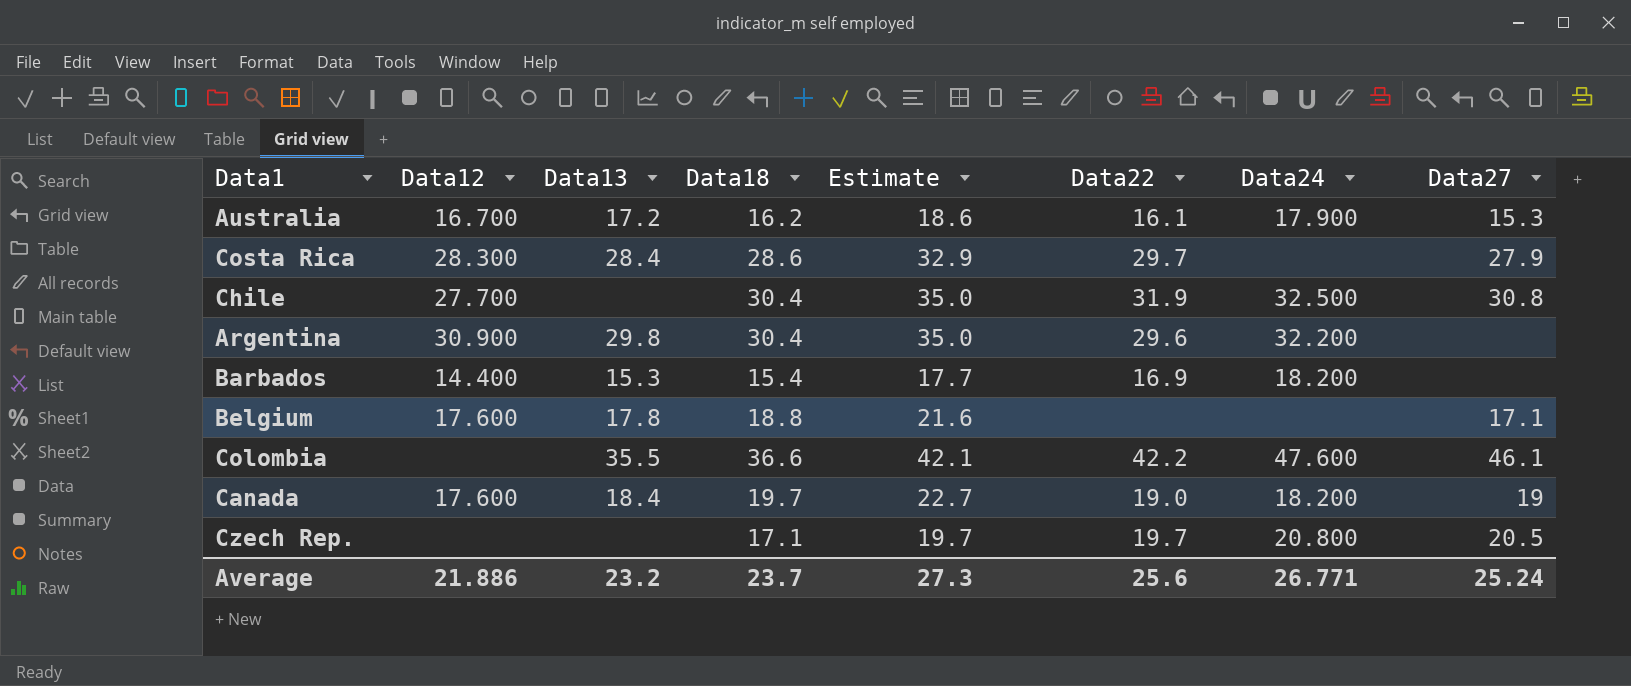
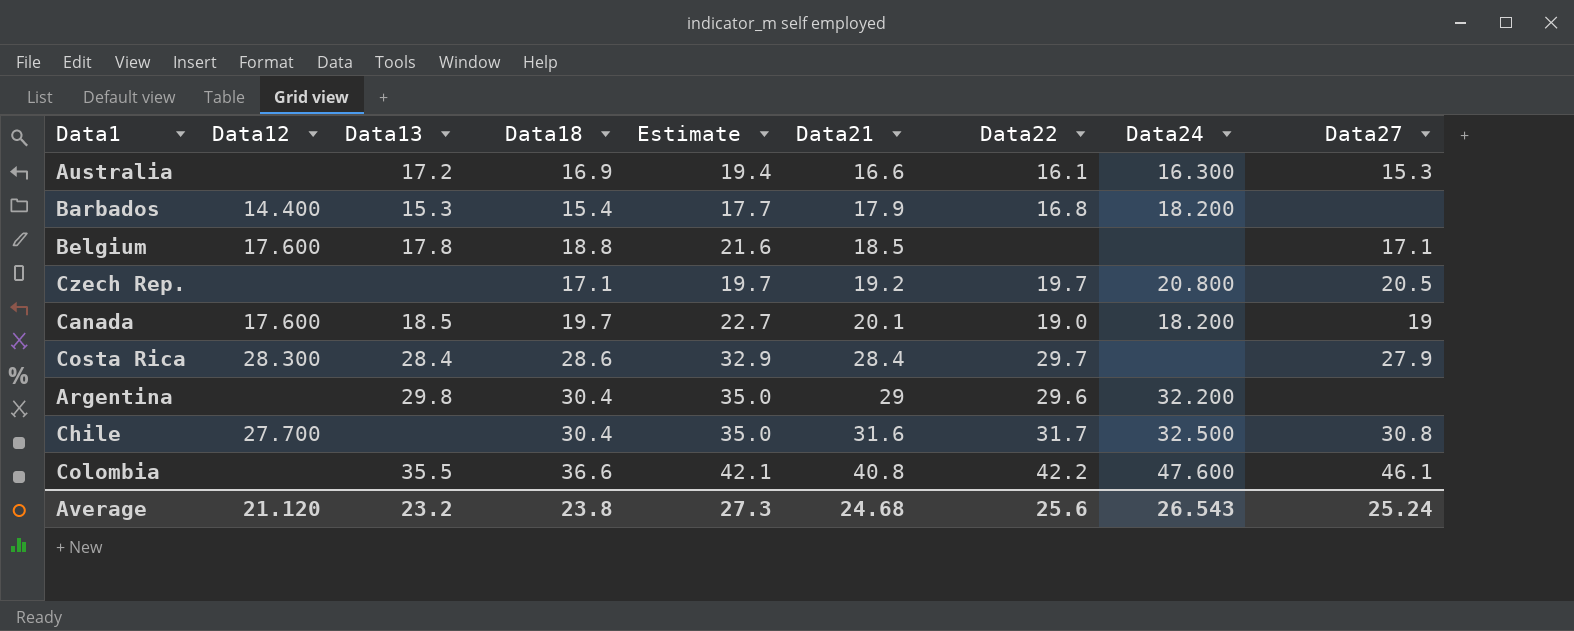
row order: none -> Data21 ascending
column Data21 | position: none -> 6
Australia | Data12: 16.700 -> none
Australia | Data18: 16.2 -> 16.9
Australia | Estimate: 18.6 -> 19.4
Australia | Data24: 17.900 -> 16.300
Barbados | Data22: 16.9 -> 16.8
Canada | Data13: 18.4 -> 18.5
Argentina | Data12: 30.900 -> none
Chile | Data22: 31.9 -> 31.7
Average | Data12: 21.886 -> 21.120
Average | Data18: 23.7 -> 23.8
Average | Data24: 26.771 -> 26.543

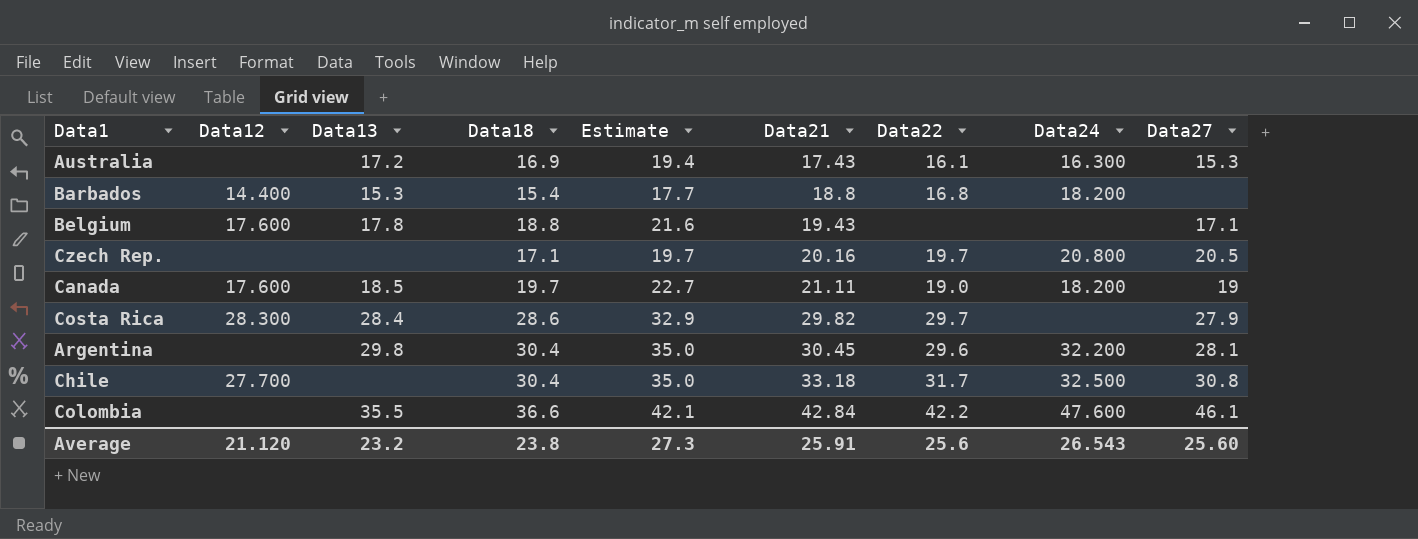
Australia | Data21: 16.6 -> 17.43
Barbados | Data21: 17.9 -> 18.8
Belgium | Data21: 18.5 -> 19.43
Czech Rep. | Data21: 19.2 -> 20.16
Canada | Data21: 20.1 -> 21.11
Costa Rica | Data21: 28.4 -> 29.82
Argentina | Data21: 29 -> 30.45
Argentina | Data27: none -> 28.1
Chile | Data21: 31.6 -> 33.18
Colombia | Data21: 40.8 -> 42.84
Average | Data21: 24.68 -> 25.91
Average | Data27: 25.24 -> 25.60

